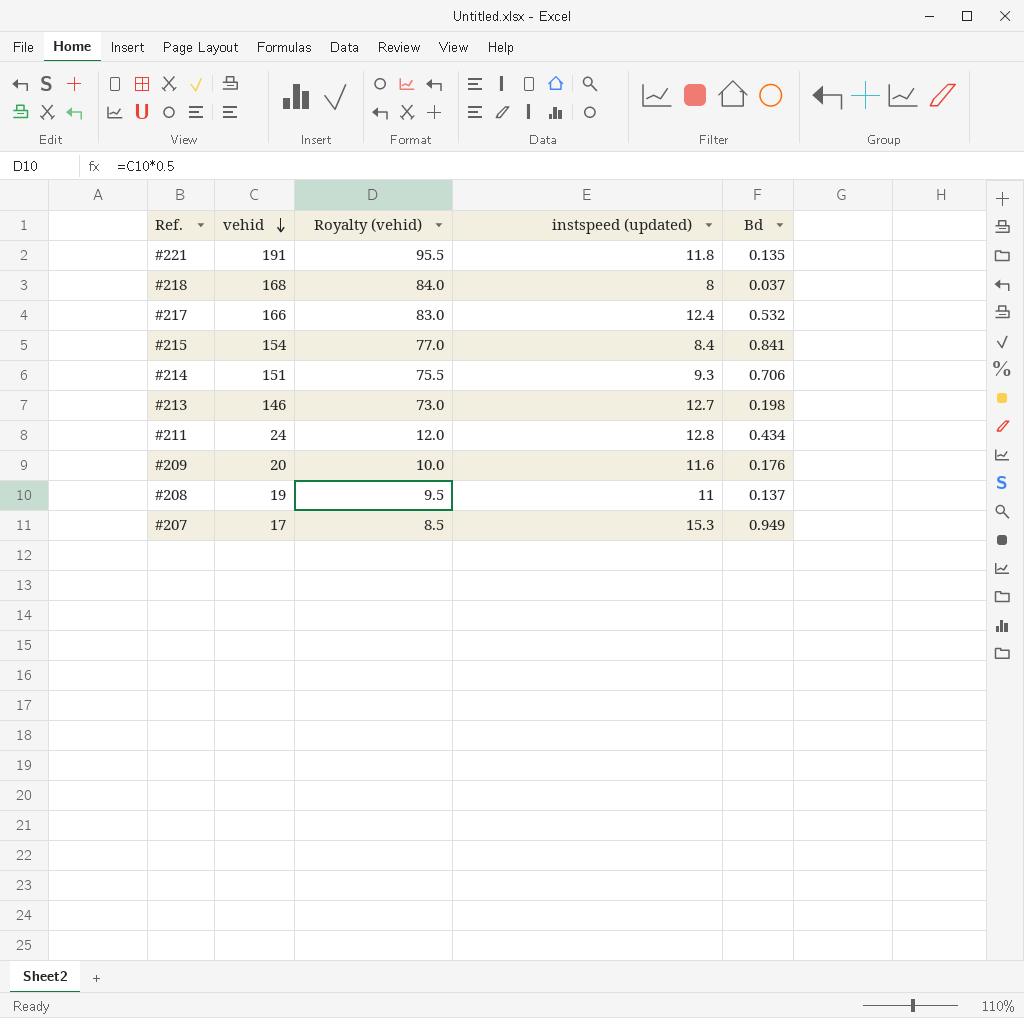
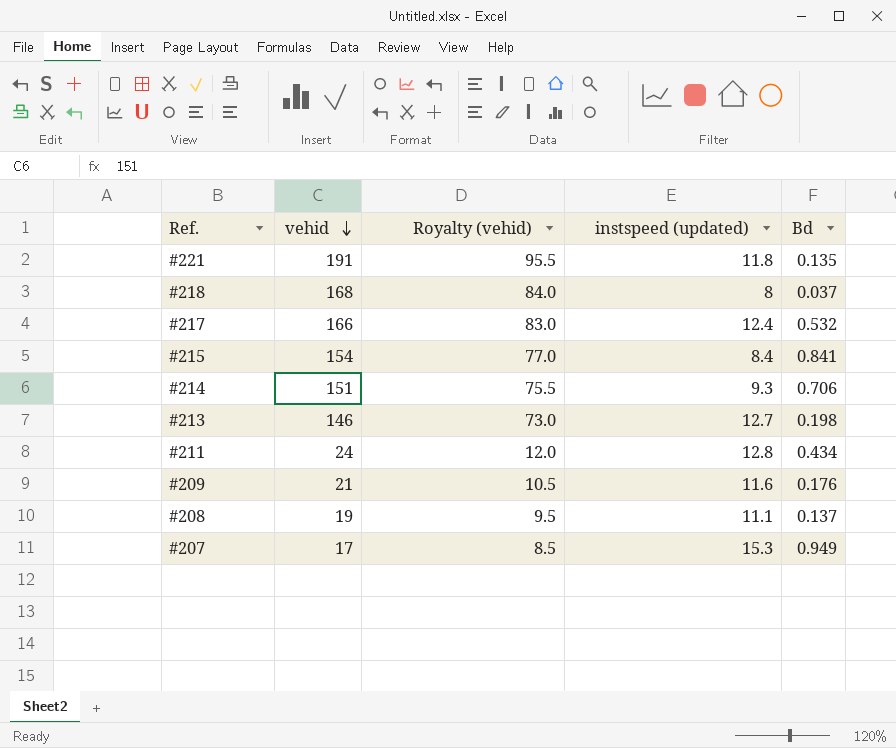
#209 | vehid: 20 -> 21
#209 | Royalty (vehid): 10.0 -> 10.5
#208 | instspeed (updated): 11 -> 11.1

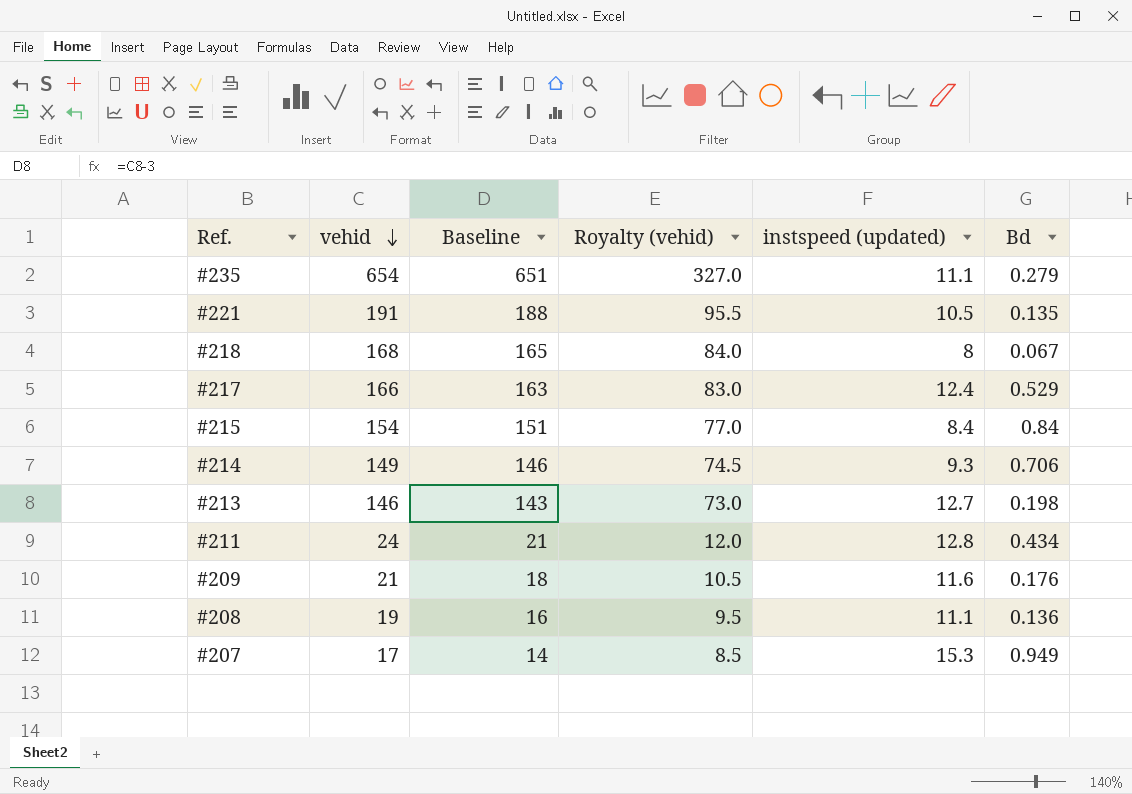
column Baseline | formula: none -> [vehid] - 3
row #235: none -> 654 | 651 | 327.0 | 11.1 | 0.279
#221 | instspeed (updated): 11.8 -> 10.5
#218 | Bd: 0.037 -> 0.067
#217 | Bd: 0.532 -> 0.529
#215 | Bd: 0.841 -> 0.84
#214 | vehid: 151 -> 149
#214 | Royalty (vehid): 75.5 -> 74.5
#208 | Bd: 0.137 -> 0.136

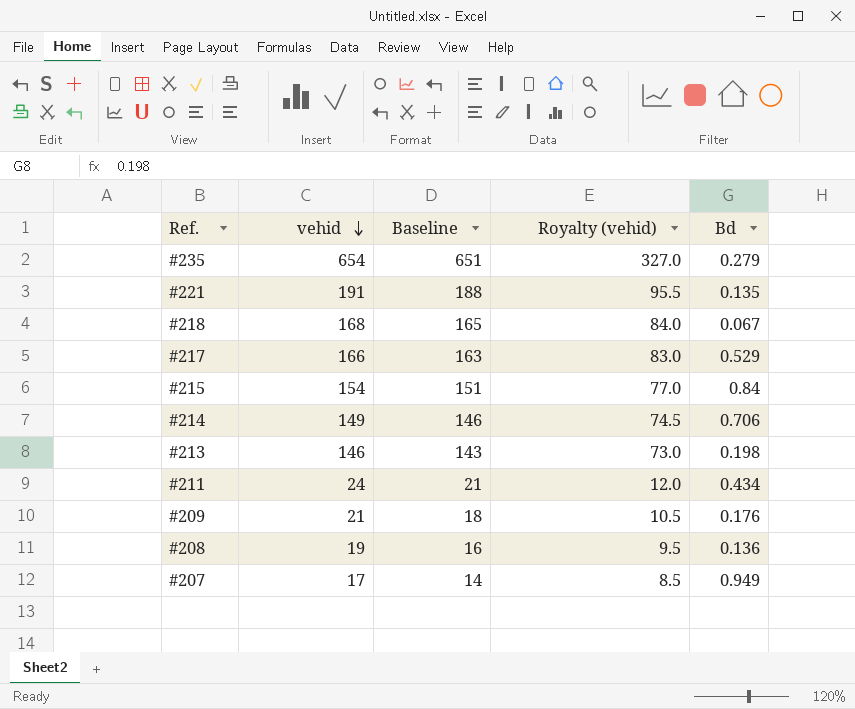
column instspeed (updated) | position: 5 -> none

